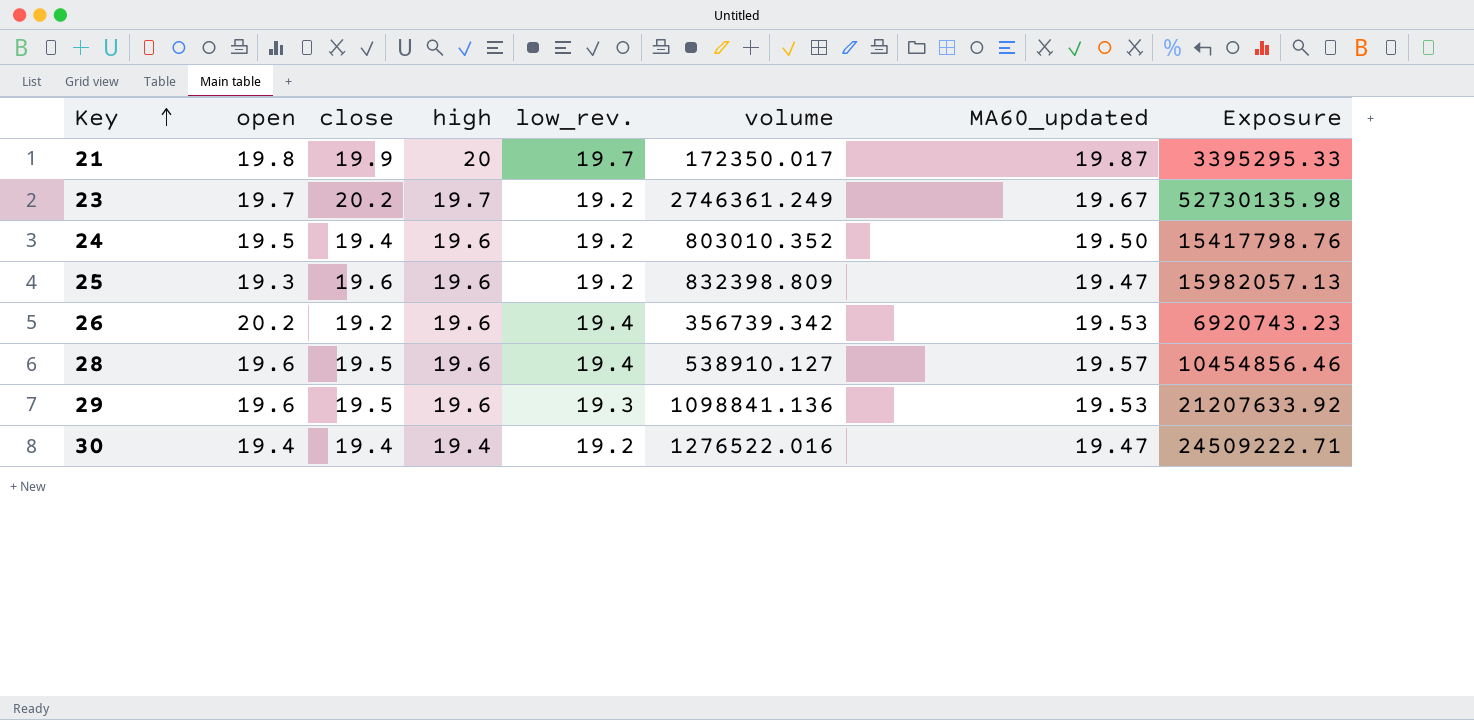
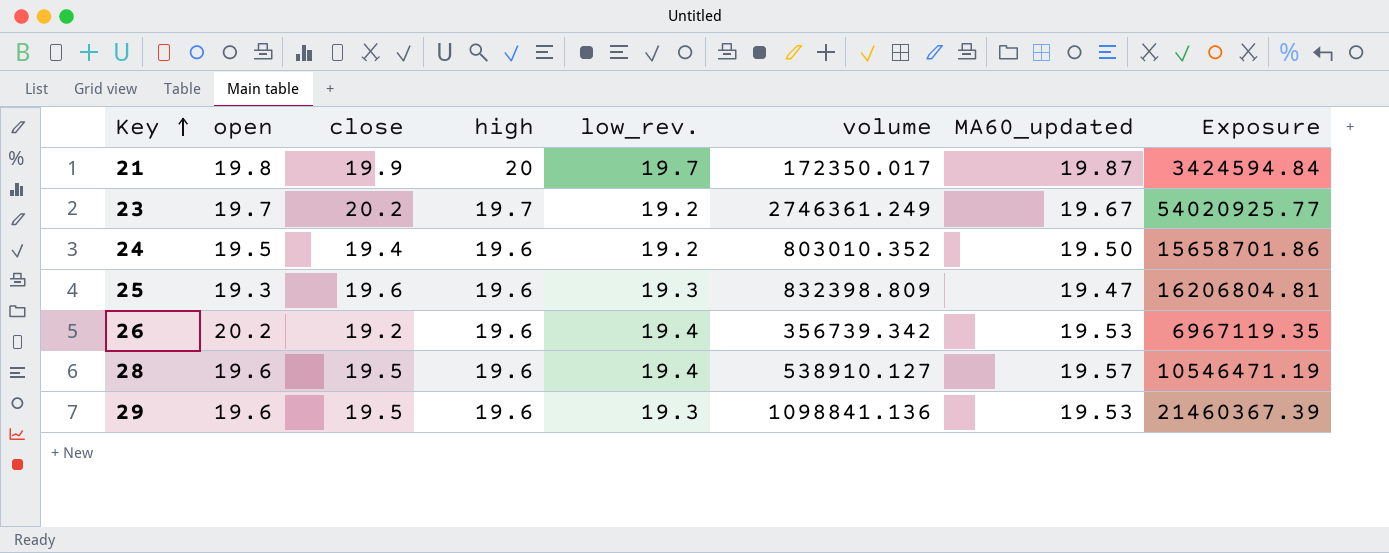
column Exposure | formula: [low_rev.] * [volume] -> [volume] * [MA60_updated]
row 30: 19.4 | 19.4 | 19.4 | 19.2 | 1276522.016 | 19.47 | 24509222.71 -> none
25 | low_rev.: 19.2 -> 19.3

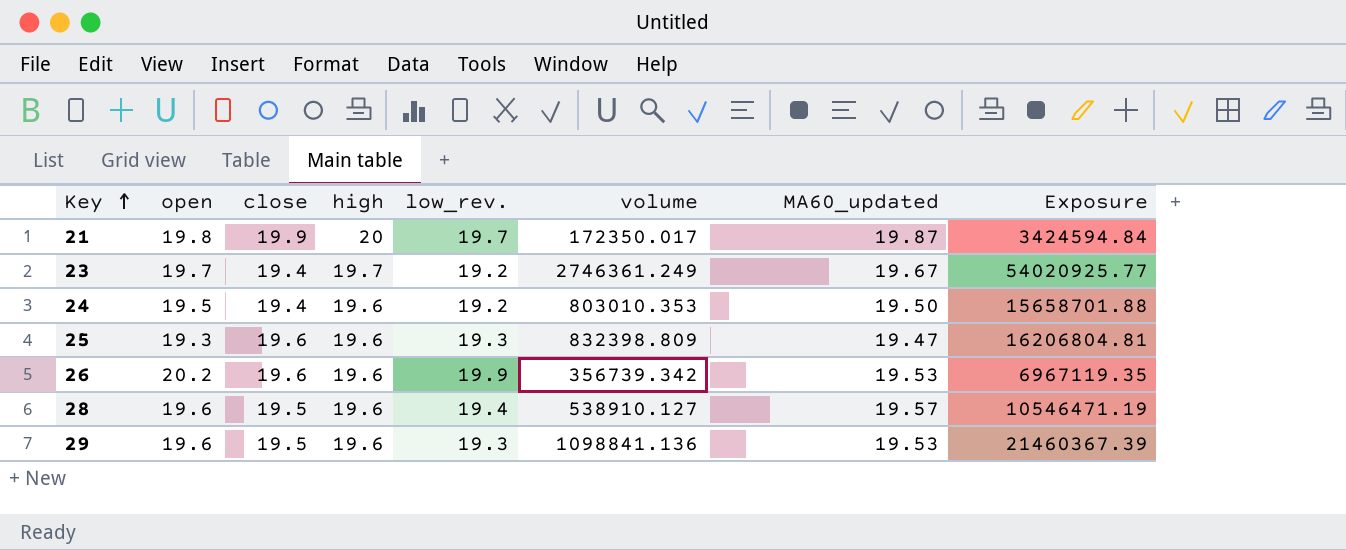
23 | close: 20.2 -> 19.4
24 | volume: 803010.352 -> 803010.353
24 | Exposure: 15658701.86 -> 15658701.88
26 | close: 19.2 -> 19.6
26 | low_rev.: 19.4 -> 19.9

